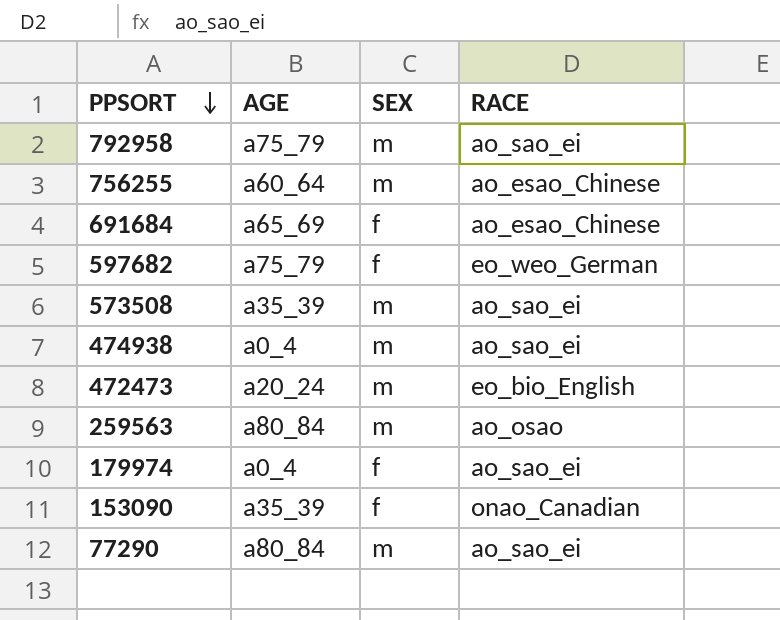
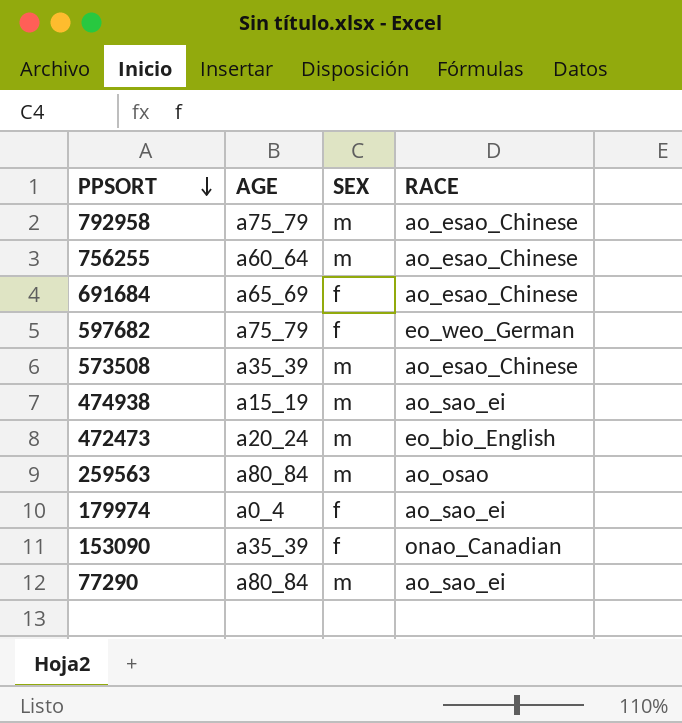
792958 | RACE: ao_sao_ei -> ao_esao_Chinese
573508 | RACE: ao_sao_ei -> ao_esao_Chinese
474938 | AGE: a0_4 -> a15_19

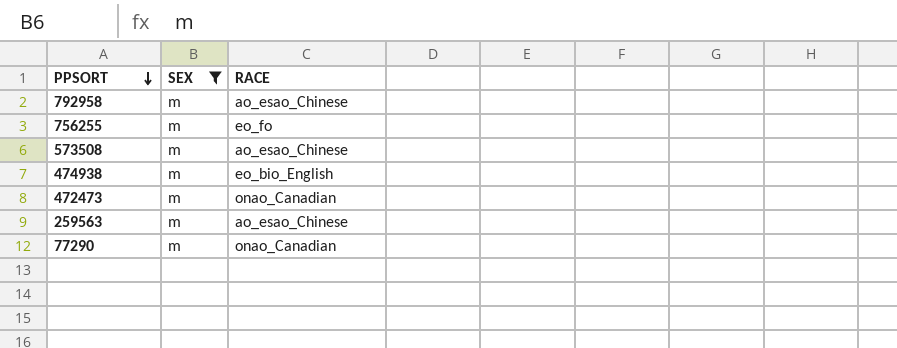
filter: none -> SEX = m
column AGE | position: 2 -> none
756255 | RACE: ao_esao_Chinese -> eo_fo
474938 | RACE: ao_sao_ei -> eo_bio_English
472473 | RACE: eo_bio_English -> onao_Canadian
259563 | RACE: ao_osao -> ao_esao_Chinese
77290 | RACE: ao_sao_ei -> onao_Canadian

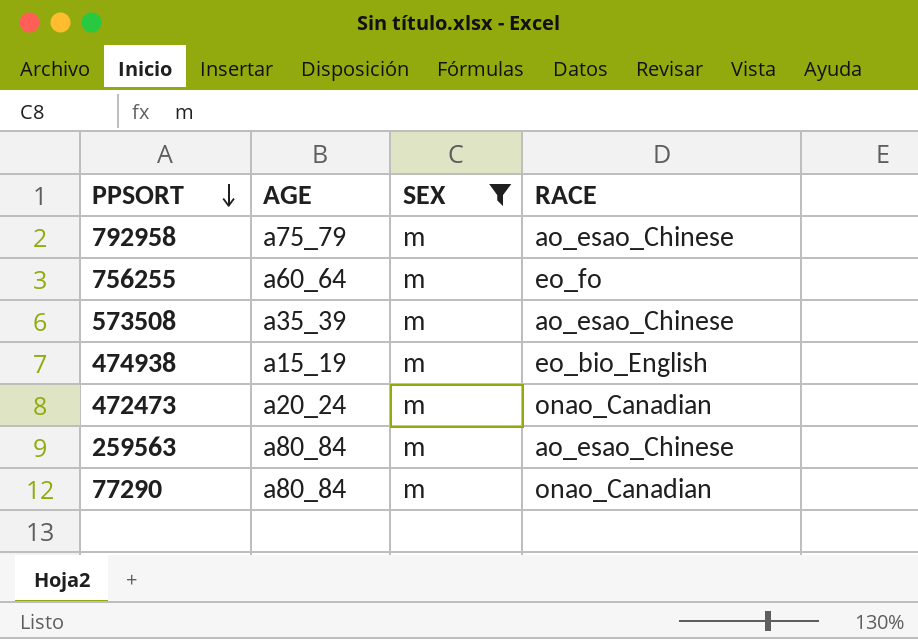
column AGE | position: none -> 2

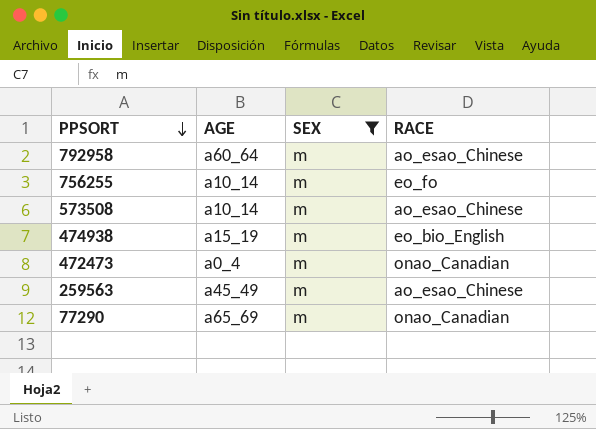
792958 | AGE: a75_79 -> a60_64
756255 | AGE: a60_64 -> a10_14
573508 | AGE: a35_39 -> a10_14
472473 | AGE: a20_24 -> a0_4
259563 | AGE: a80_84 -> a45_49
77290 | AGE: a80_84 -> a65_69

